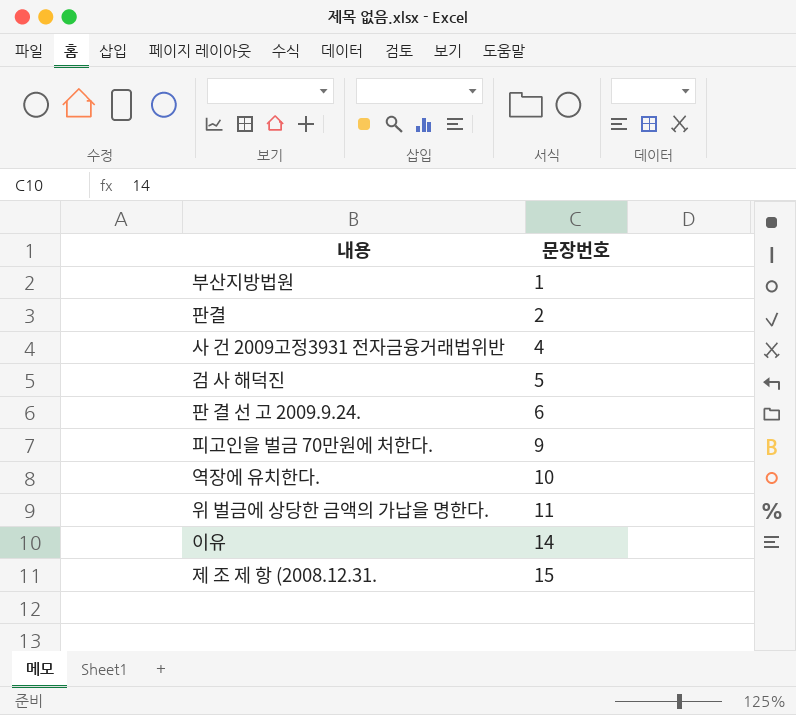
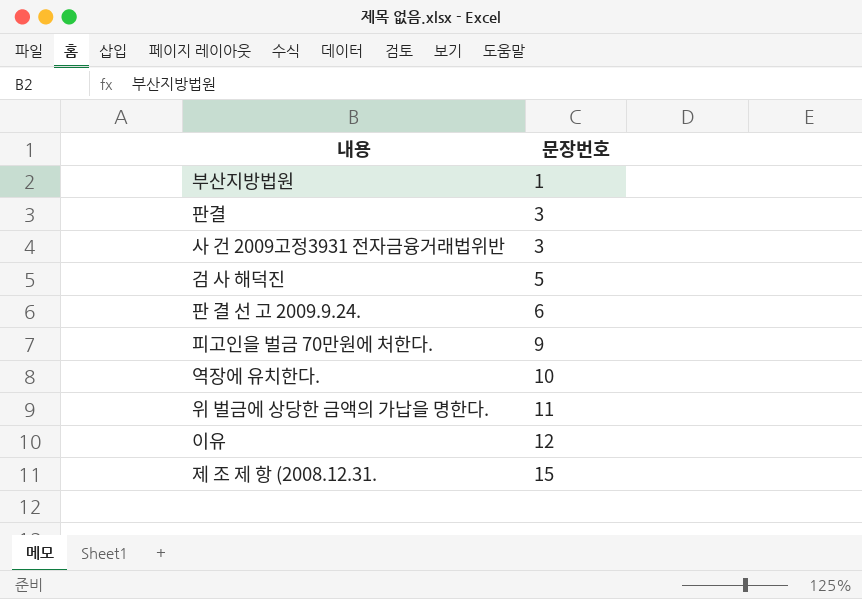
판결 | 문장번호: 2 -> 3
사 건 2009고정3931 전자금융거래법위반 | 문장번호: 4 -> 3
이유 | 문장번호: 14 -> 12

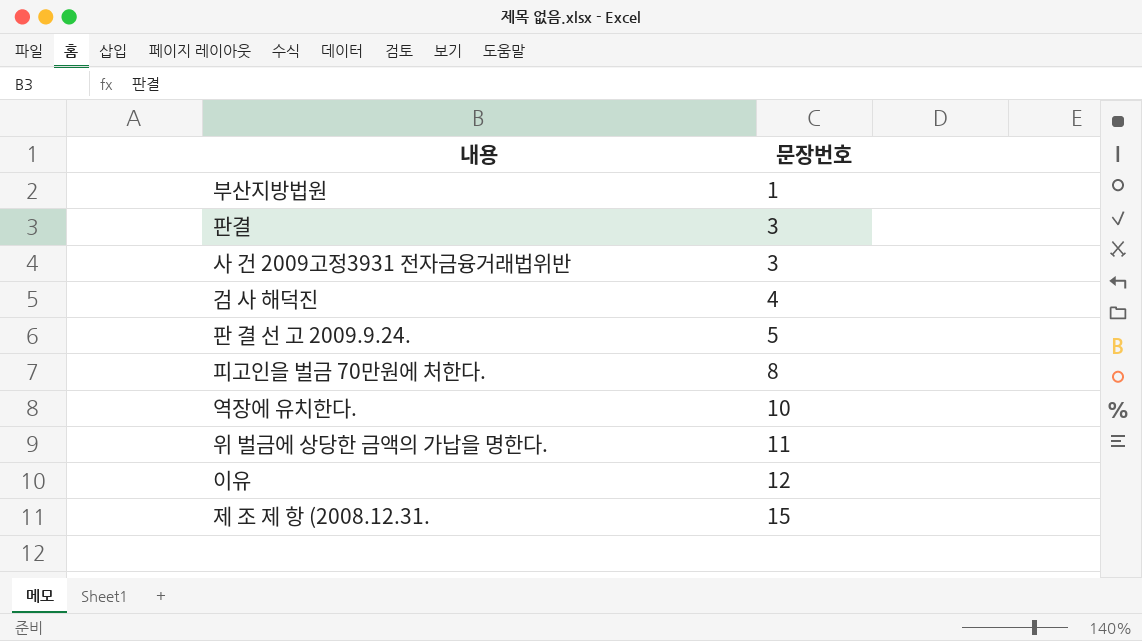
검 사 해덕진 | 문장번호: 5 -> 4
판 결 선 고 2009.9.24. | 문장번호: 6 -> 5
피고인을 벌금 70만원에 처한다. | 문장번호: 9 -> 8

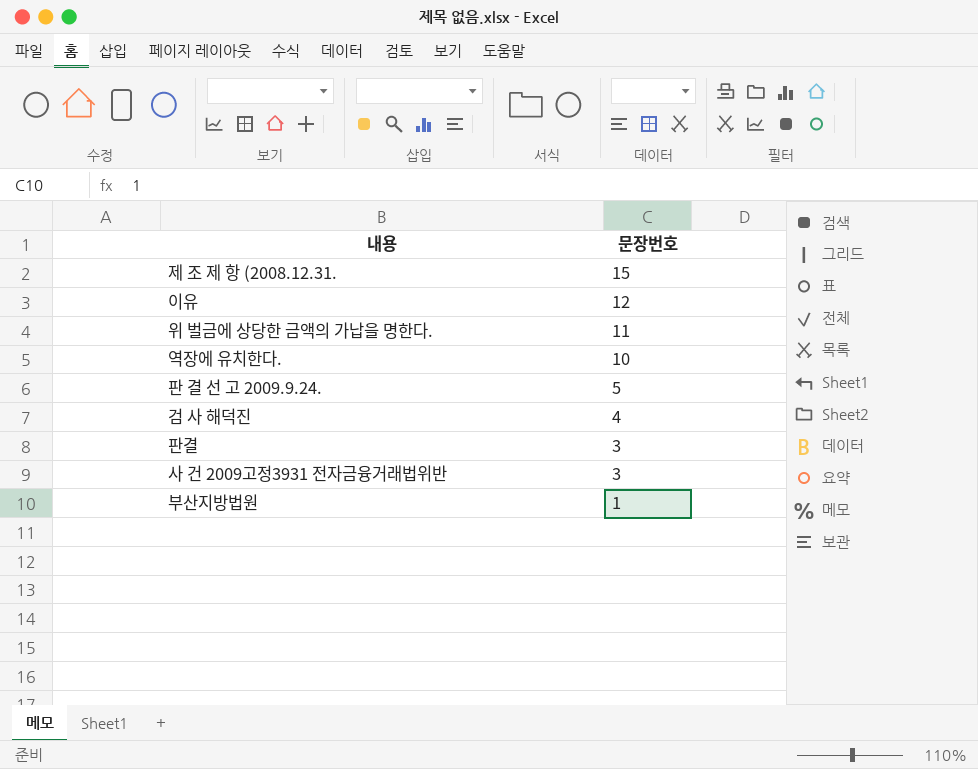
row order: 문장번호 ascending -> 문장번호 descending
row 피고인을 벌금 70만원에 처한다.: 8 -> none

